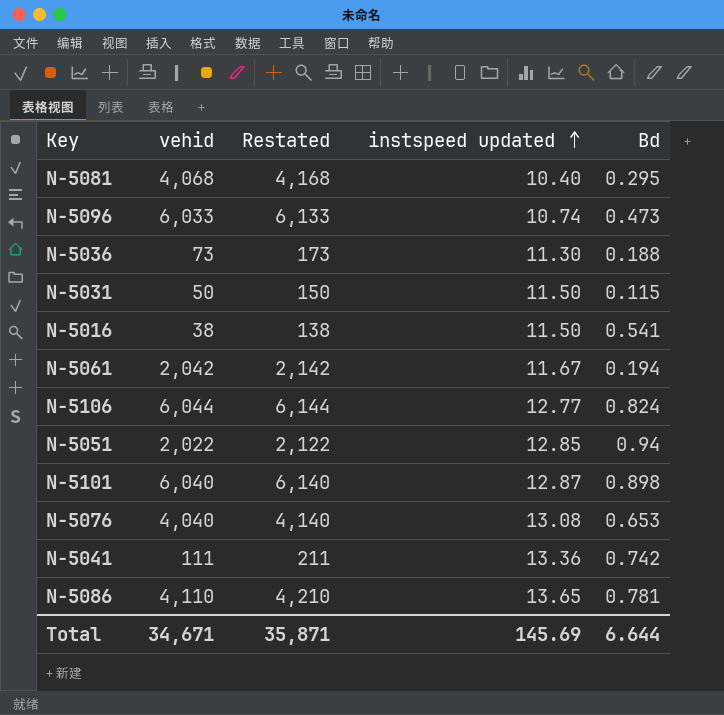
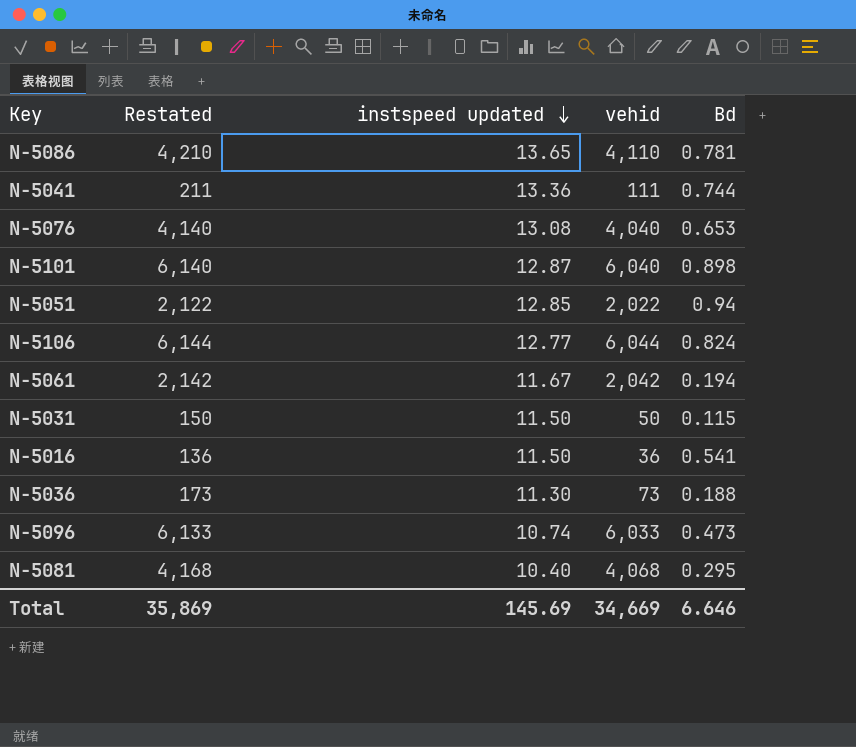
row order: instspeed updated ascending -> instspeed updated descending
column vehid | position: 2 -> 4
N-5041 | Bd: 0.742 -> 0.744
N-5016 | Restated: 138 -> 136
N-5016 | vehid: 38 -> 36
Total | Restated: 35,871 -> 35,869
Total | vehid: 34,671 -> 34,669
Total | Bd: 6.644 -> 6.646

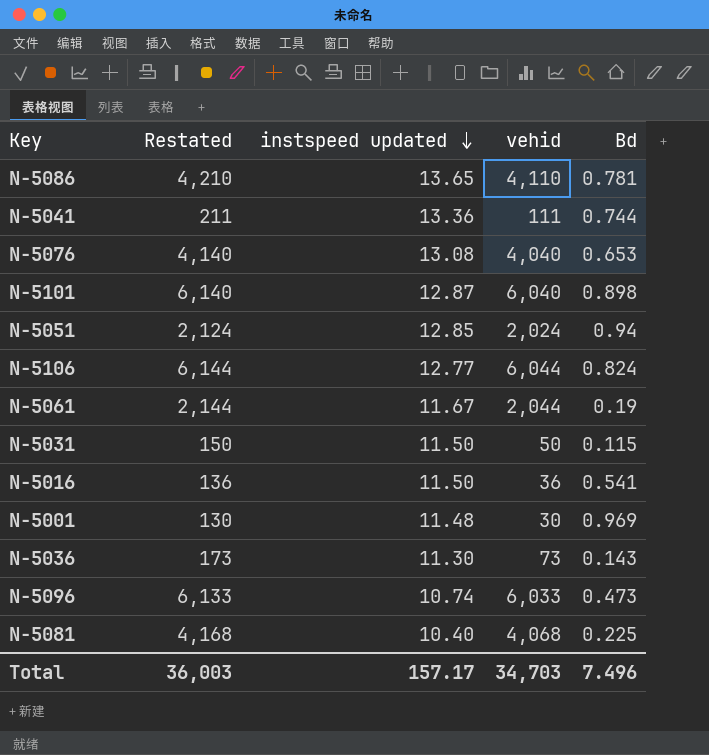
N-5051 | Restated: 2,122 -> 2,124
N-5051 | vehid: 2,022 -> 2,024
N-5061 | Restated: 2,142 -> 2,144
N-5061 | vehid: 2,042 -> 2,044
N-5061 | Bd: 0.194 -> 0.19
row N-5001: none -> 130 | 11.48 | 30 | 0.969
N-5036 | Bd: 0.188 -> 0.143
N-5081 | Bd: 0.295 -> 0.225
Total | Restated: 35,869 -> 36,003
Total | instspeed updated: 145.69 -> 157.17
Total | vehid: 34,669 -> 34,703
Total | Bd: 6.646 -> 7.496

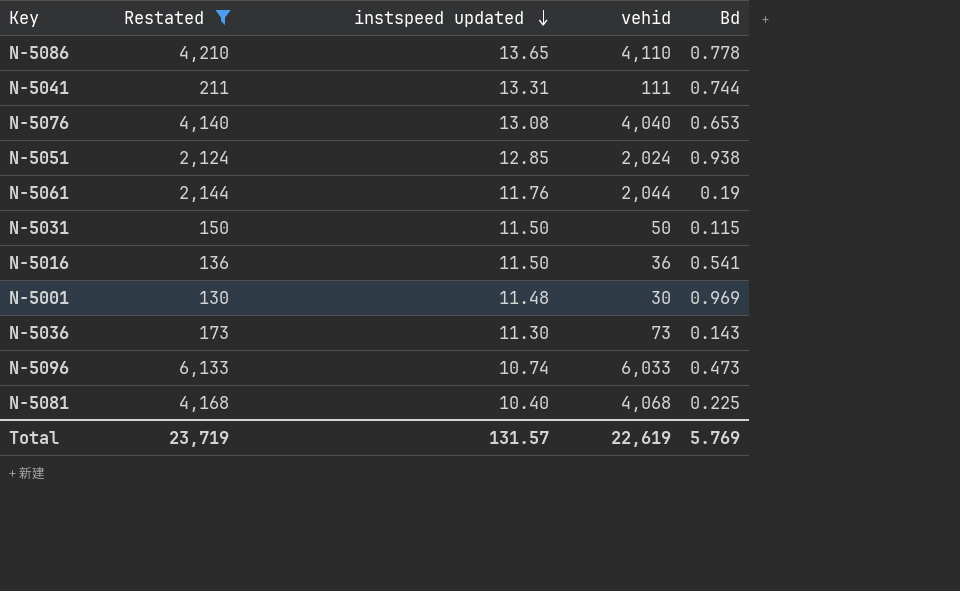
filter: none -> Restated <= 6,133
N-5086 | Bd: 0.781 -> 0.778
N-5041 | instspeed updated: 13.36 -> 13.31
N-5051 | Bd: 0.94 -> 0.938
N-5061 | instspeed updated: 11.67 -> 11.76
Total | Restated: 36,003 -> 23,719
Total | instspeed updated: 157.17 -> 131.57
Total | vehid: 34,703 -> 22,619
Total | Bd: 7.496 -> 5.769

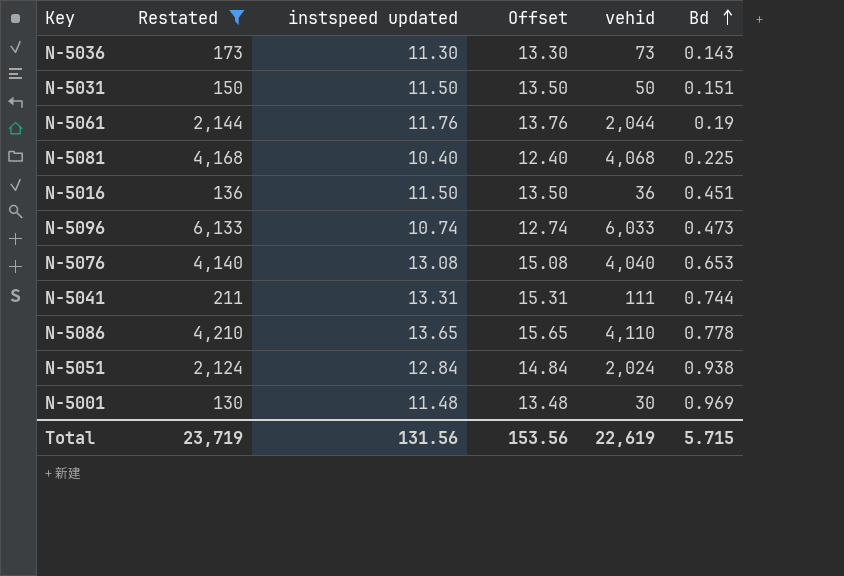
row order: instspeed updated descending -> Bd ascending
column Offset | formula: none -> [instspeed updated] + 2
N-5031 | Bd: 0.115 -> 0.151
N-5016 | Bd: 0.541 -> 0.451
N-5051 | instspeed updated: 12.85 -> 12.84
Total | instspeed updated: 131.57 -> 131.56
Total | Bd: 5.769 -> 5.715

